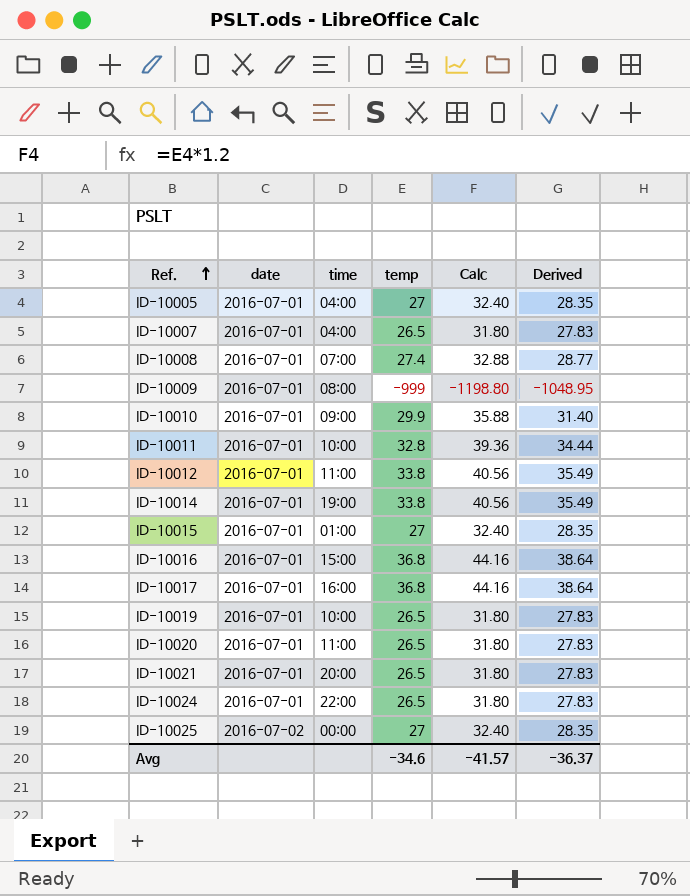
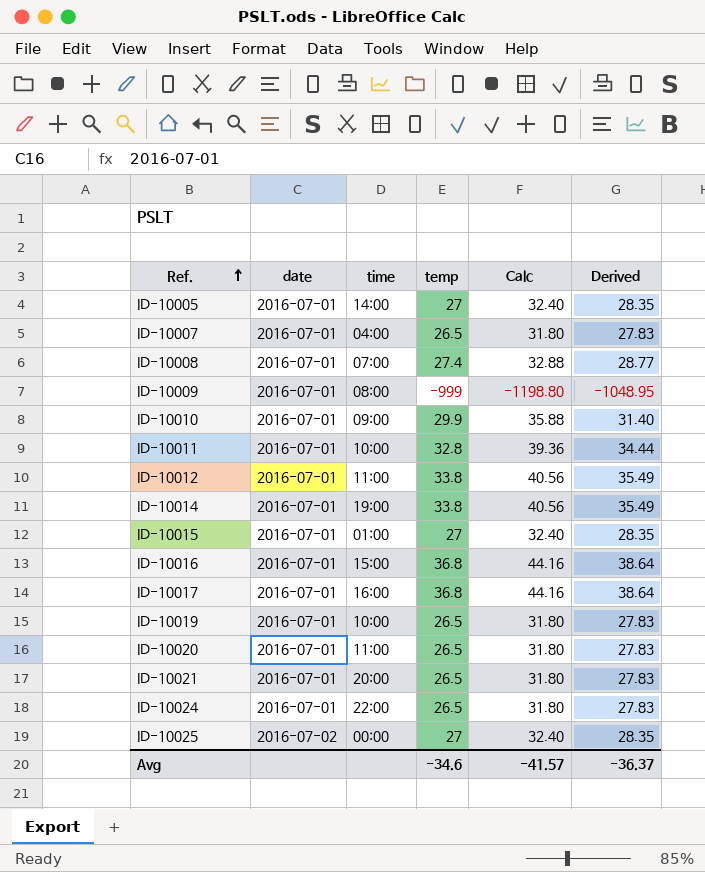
ID-10005 | time: 04:00 -> 14:00

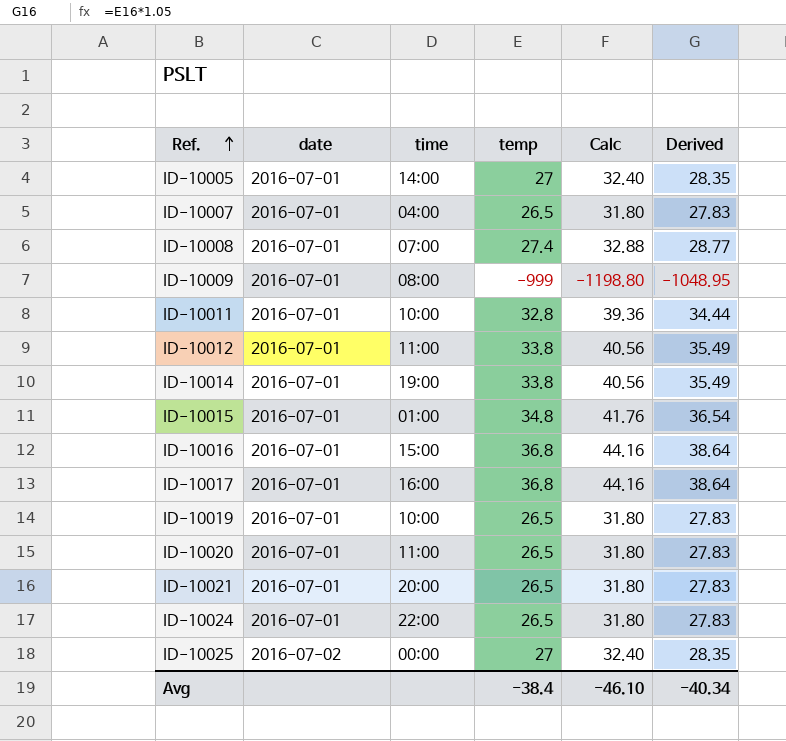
row ID-10010: 2016-07-01 | 09:00 | 29.9 | 35.88 | 31.40 -> none
ID-10015 | temp: 27 -> 34.8
ID-10015 | Calc: 32.40 -> 41.76
ID-10015 | Derived: 28.35 -> 36.54
Avg | temp: -34.6 -> -38.4
Avg | Calc: -41.57 -> -46.10
Avg | Derived: -36.37 -> -40.34

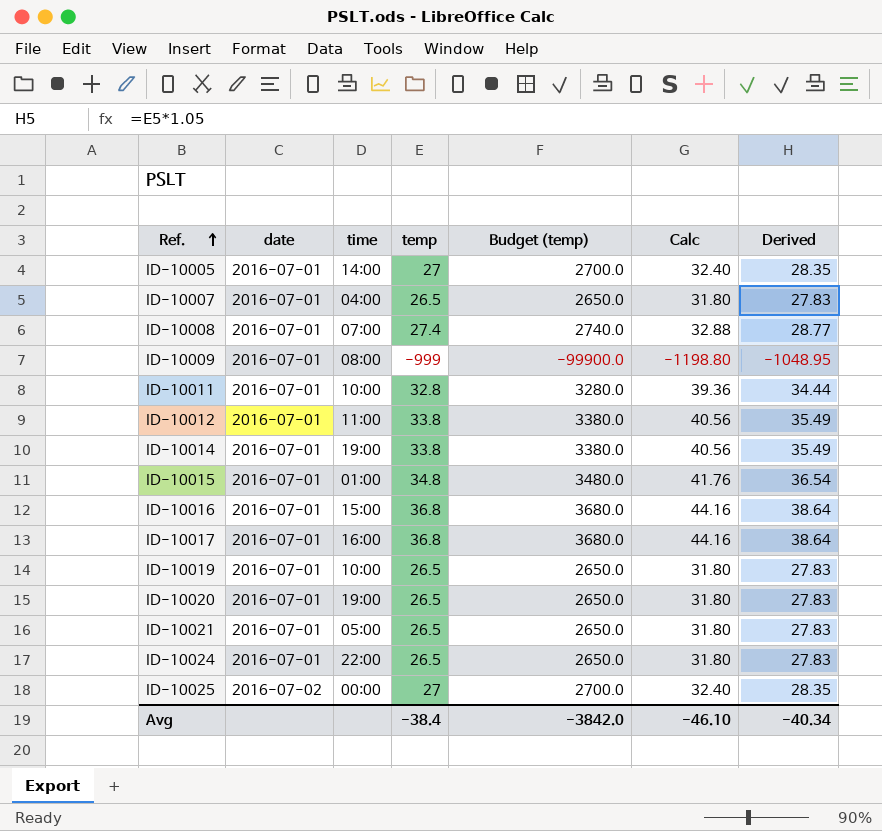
column Budget (temp) | formula: none -> [temp] * 100
ID-10020 | time: 11:00 -> 19:00
ID-10021 | time: 20:00 -> 05:00

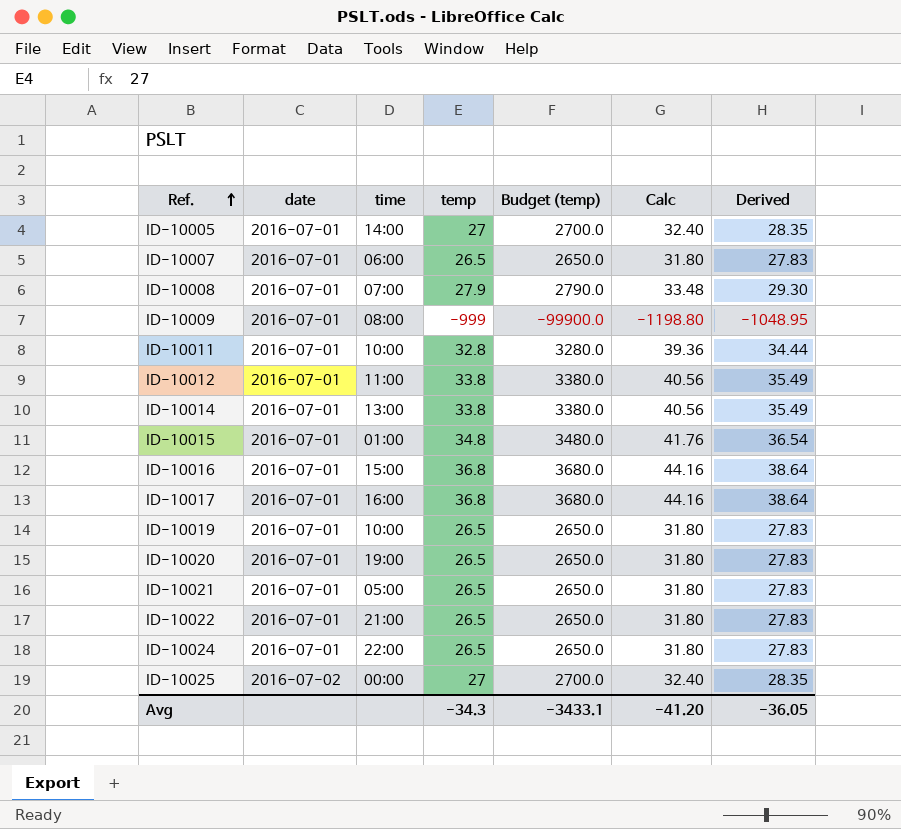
ID-10007 | time: 04:00 -> 06:00
ID-10008 | temp: 27.4 -> 27.9
ID-10008 | Budget (temp): 2740.0 -> 2790.0
ID-10008 | Calc: 32.88 -> 33.48
ID-10008 | Derived: 28.77 -> 29.30
ID-10014 | time: 19:00 -> 13:00
row ID-10022: none -> 2016-07-01 | 21:00 | 26.5 | 2650.0 | 31.80 | 27.83
Avg | temp: -38.4 -> -34.3
Avg | Budget (temp): -3842.0 -> -3433.1
Avg | Calc: -46.10 -> -41.20
Avg | Derived: -40.34 -> -36.05

